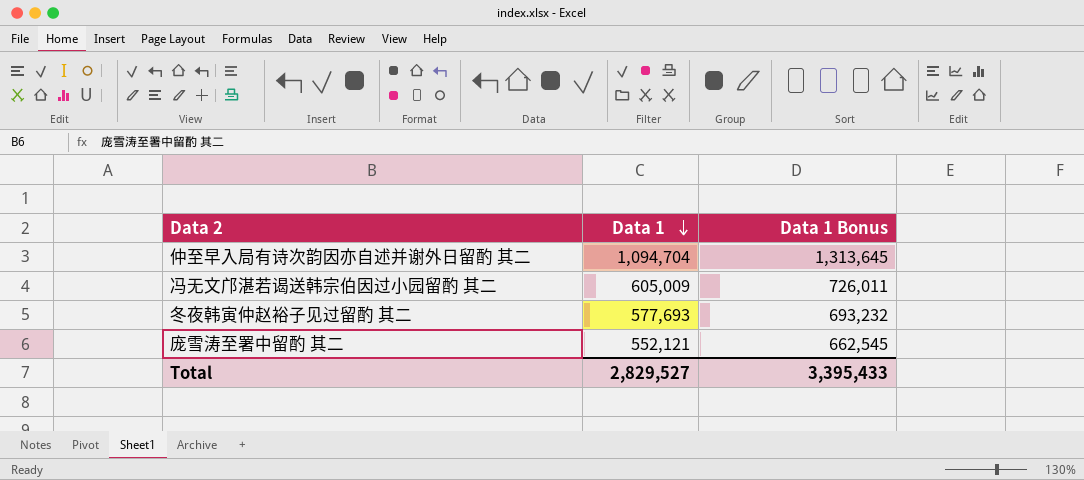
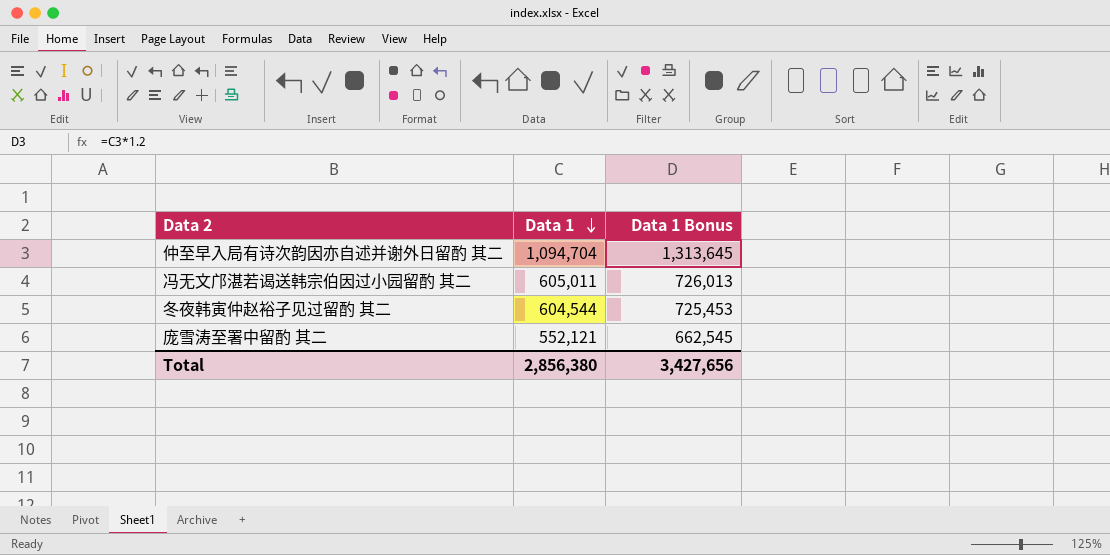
冯无文邝湛若谒送韩宗伯因过小园留酌 其二 | Data 1: 605,009 -> 605,011
冯无文邝湛若谒送韩宗伯因过小园留酌 其二 | Data 1 Bonus: 726,011 -> 726,013
冬夜韩寅仲赵裕子见过留酌 其二 | Data 1: 577,693 -> 604,544
冬夜韩寅仲赵裕子见过留酌 其二 | Data 1 Bonus: 693,232 -> 725,453
Total | Data 1: 2,829,527 -> 2,856,380
Total | Data 1 Bonus: 3,395,433 -> 3,427,656

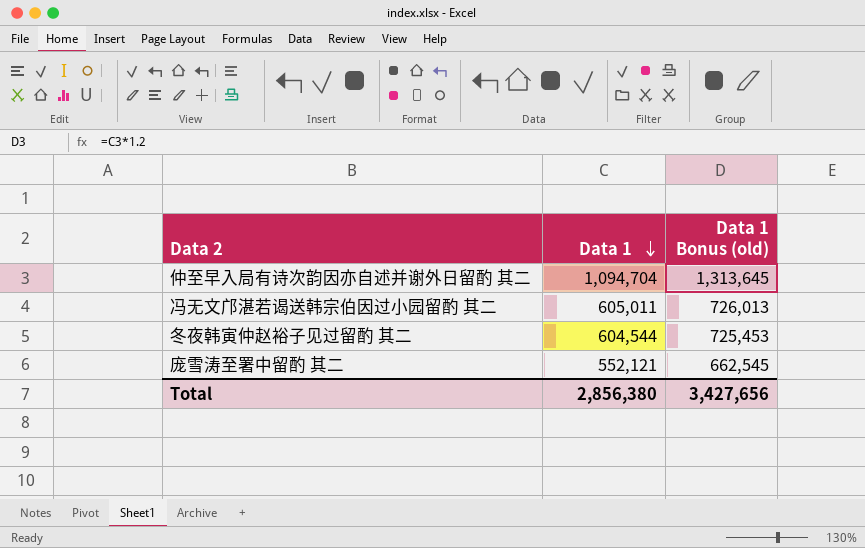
column name: Data 1 Bonus -> Data 1 Bonus (old)

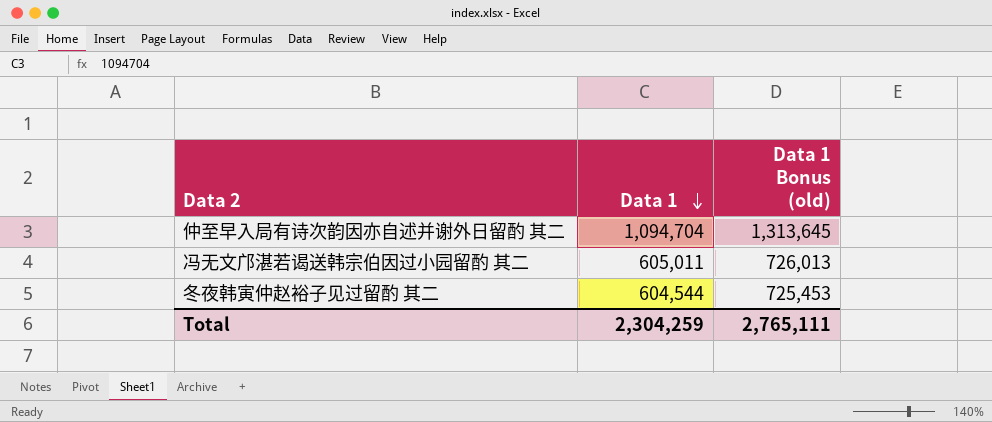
row 庞雪涛至署中留酌 其二: 552,121 | 662,545 -> none
Total | Data 1: 2,856,380 -> 2,304,259
Total | Data 1 Bonus (old): 3,427,656 -> 2,765,111

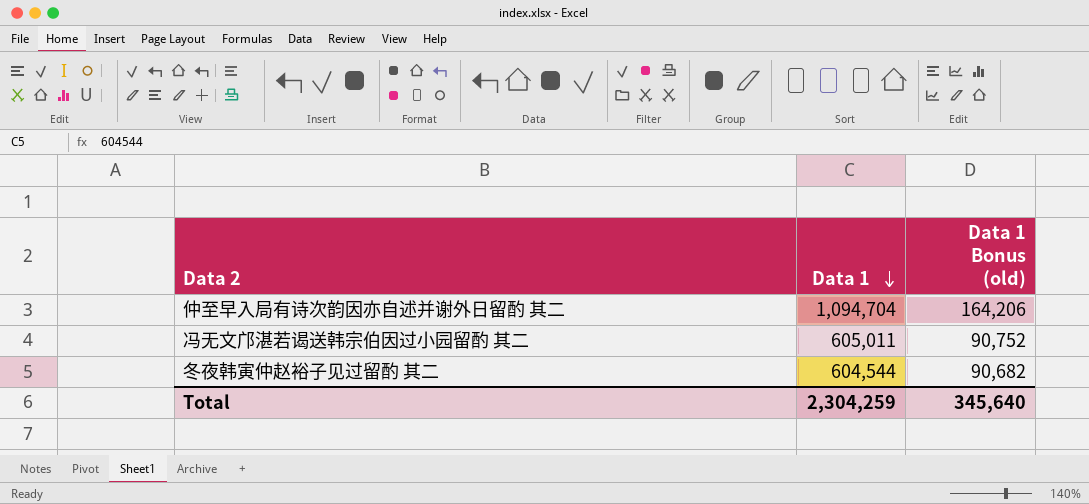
column Data 1 Bonus (old) | formula: [Data 1] * 1.2 -> [Data 1] * 0.15
Total | Data 1 Bonus (old): 2,765,111 -> 345,640

